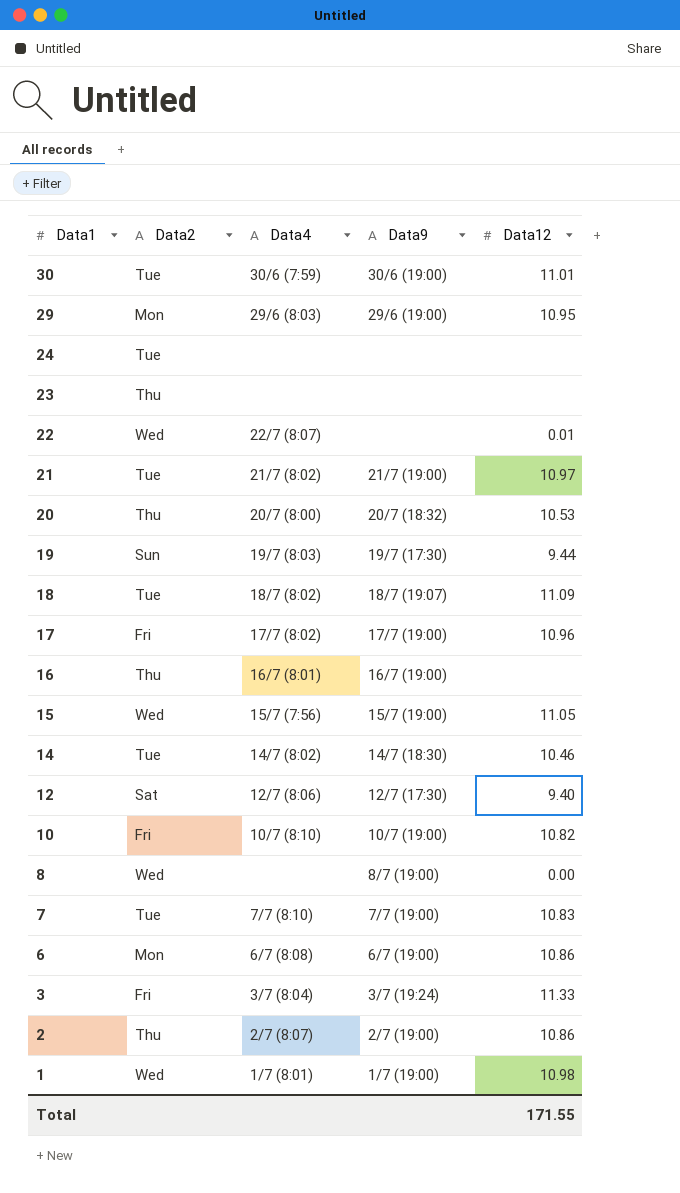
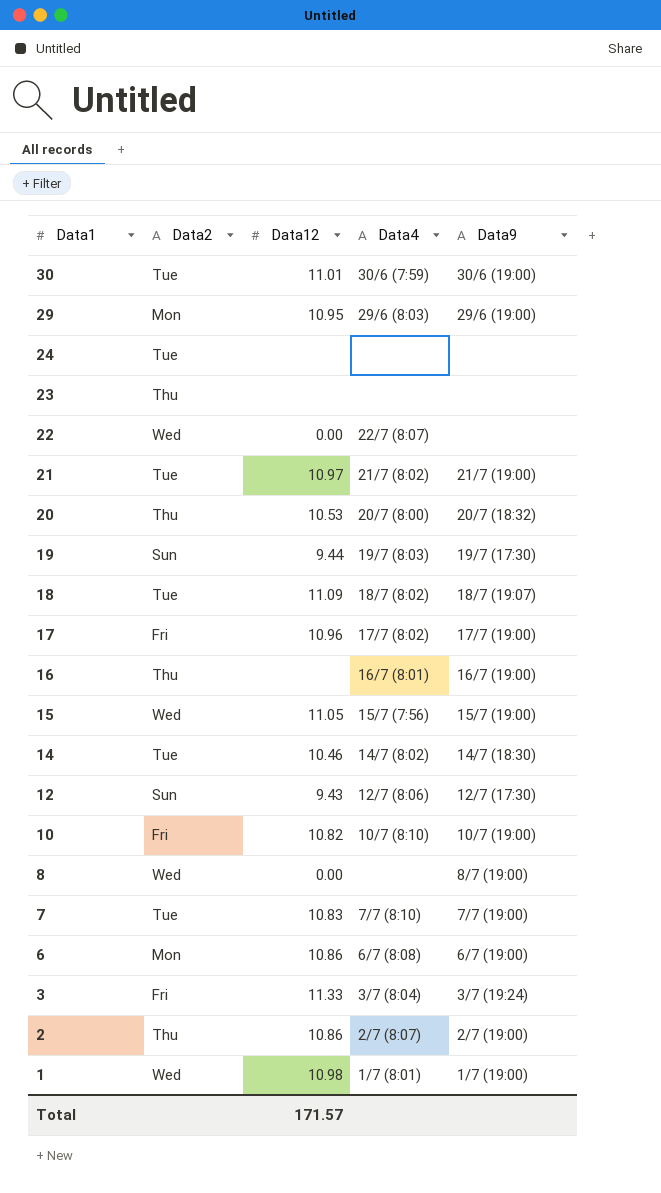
column Data12 | position: 5 -> 3
22 | Data12: 0.01 -> 0.00
12 | Data2: Sat -> Sun
12 | Data12: 9.40 -> 9.43
Total | Data12: 171.55 -> 171.57

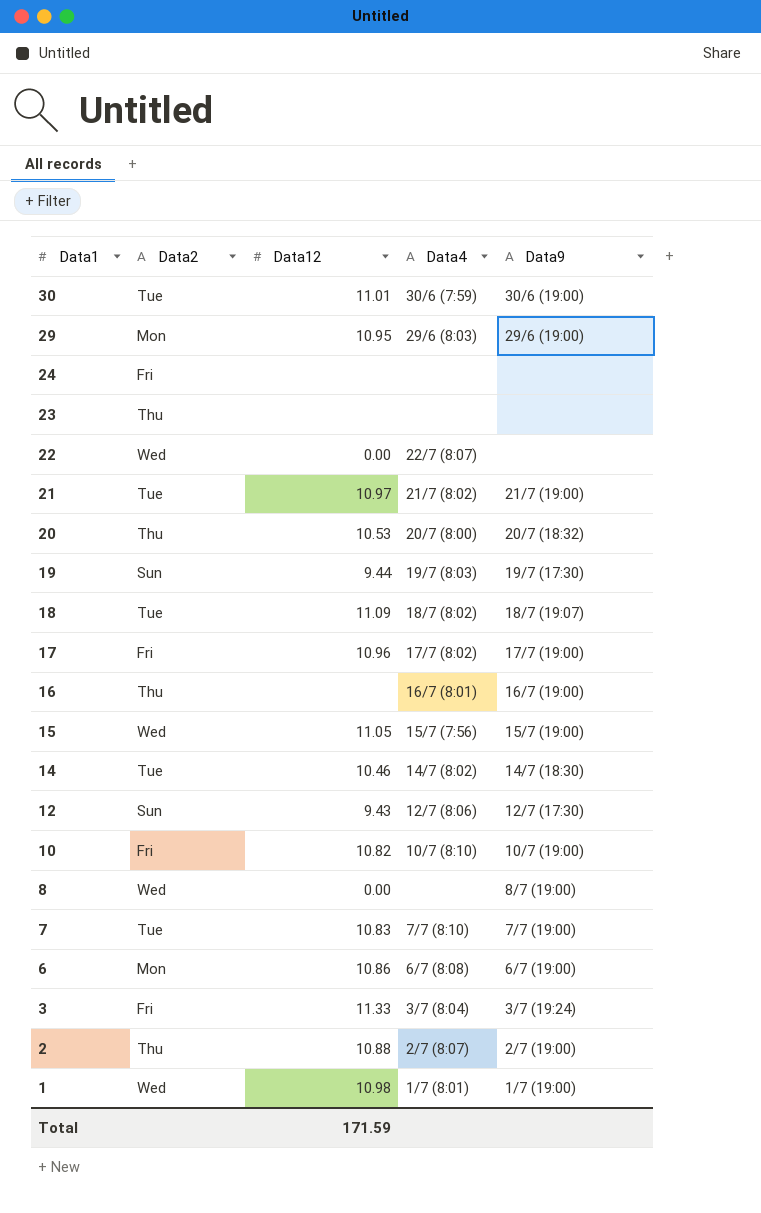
24 | Data2: Tue -> Fri
2 | Data12: 10.86 -> 10.88
Total | Data12: 171.57 -> 171.59

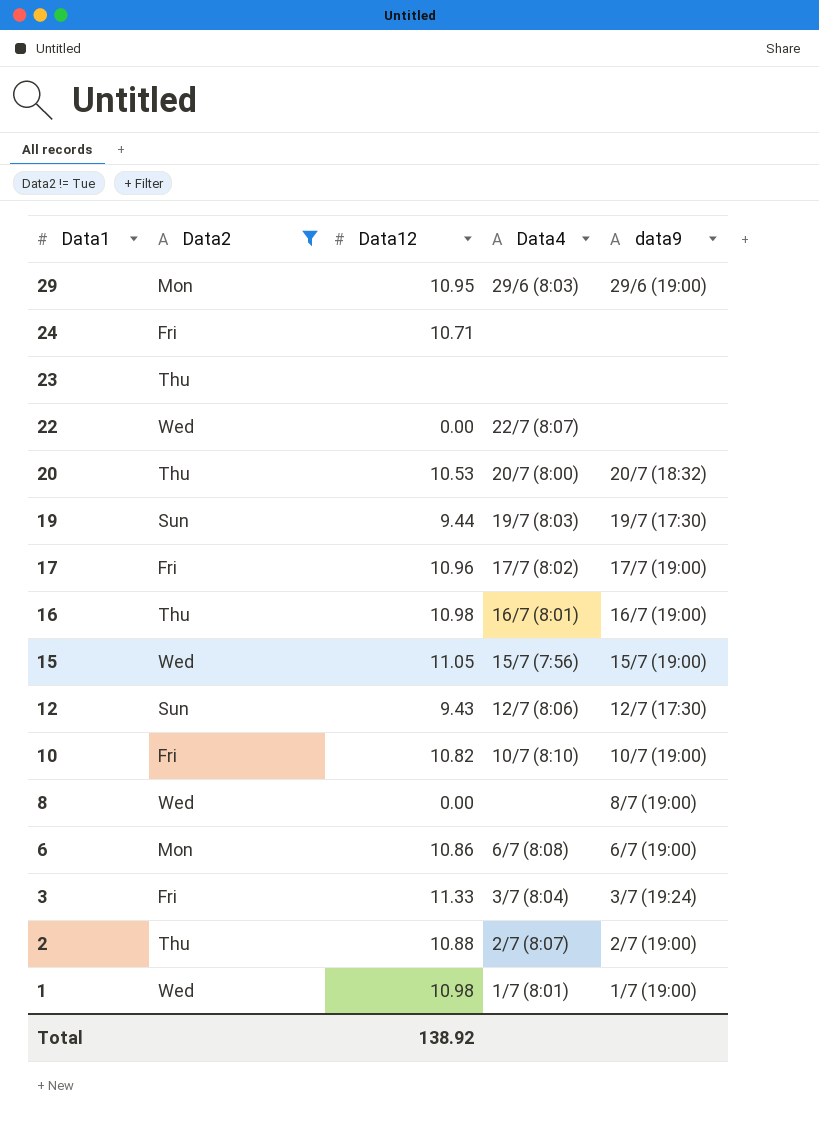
filter: none -> Data2 != Tue
column name: Data9 -> data9
24 | Data12: none -> 10.71
16 | Data12: none -> 10.98
Total | Data12: 171.59 -> 138.92

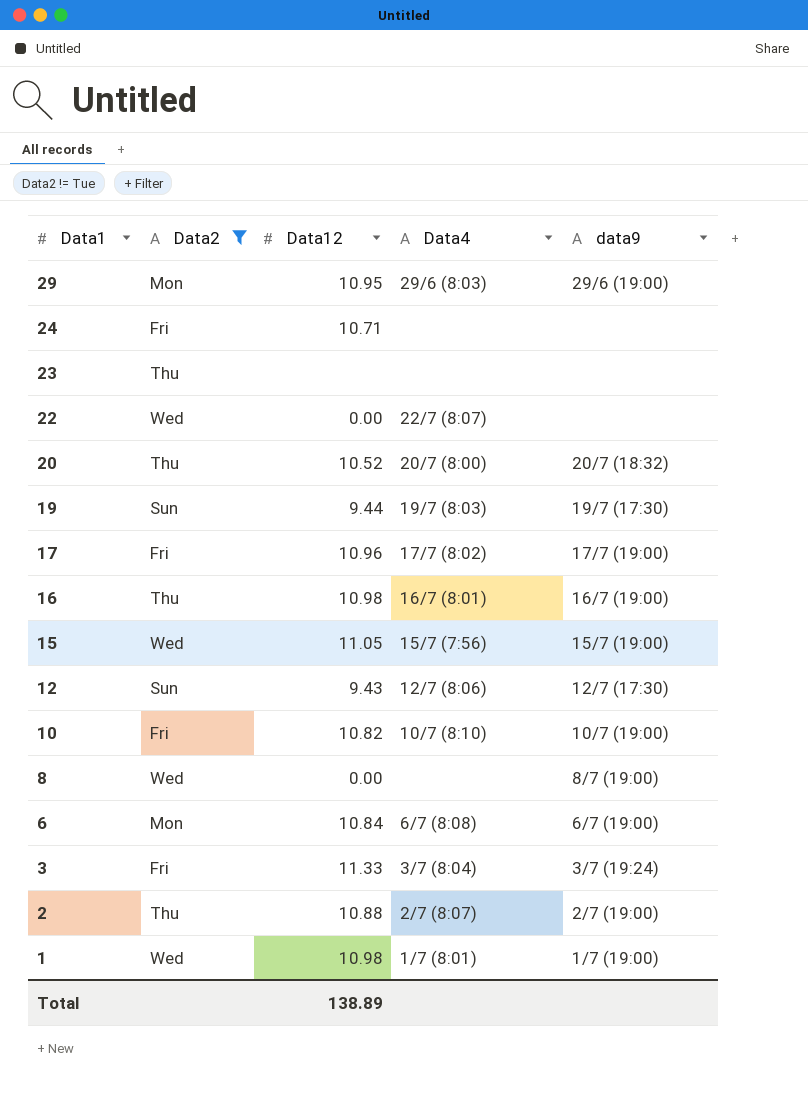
20 | Data12: 10.53 -> 10.52
6 | Data12: 10.86 -> 10.84
Total | Data12: 138.92 -> 138.89

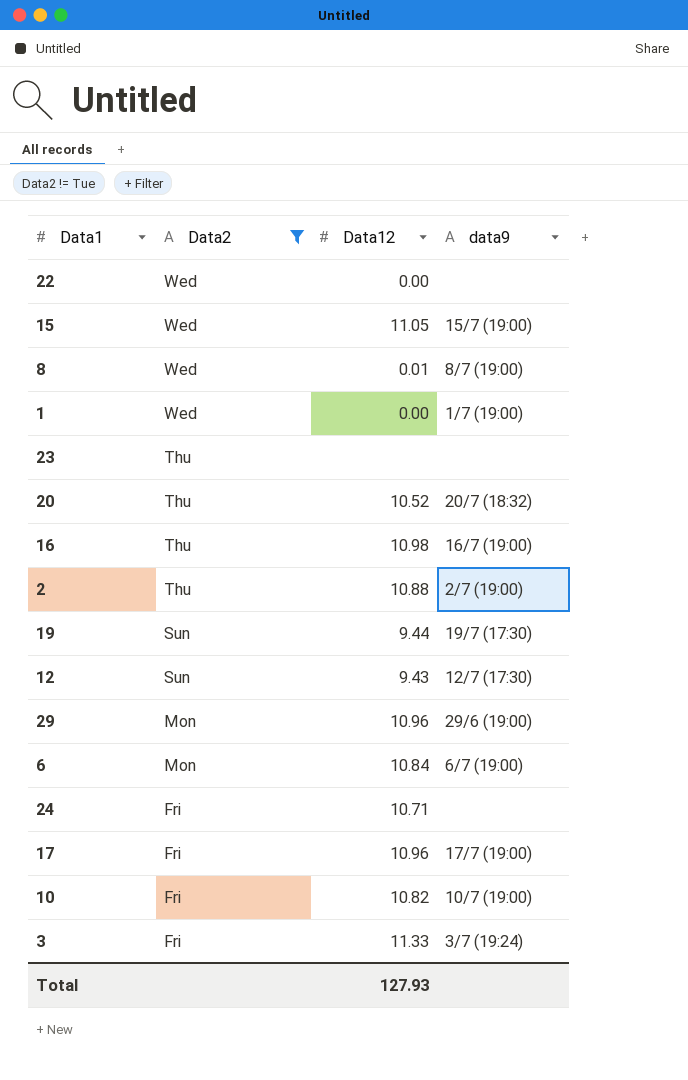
row order: Data1 descending -> Data2 descending
column Data4 | position: 4 -> none
8 | Data12: 0.00 -> 0.01
1 | Data12: 10.98 -> 0.00
29 | Data12: 10.95 -> 10.96
Total | Data12: 138.89 -> 127.93

